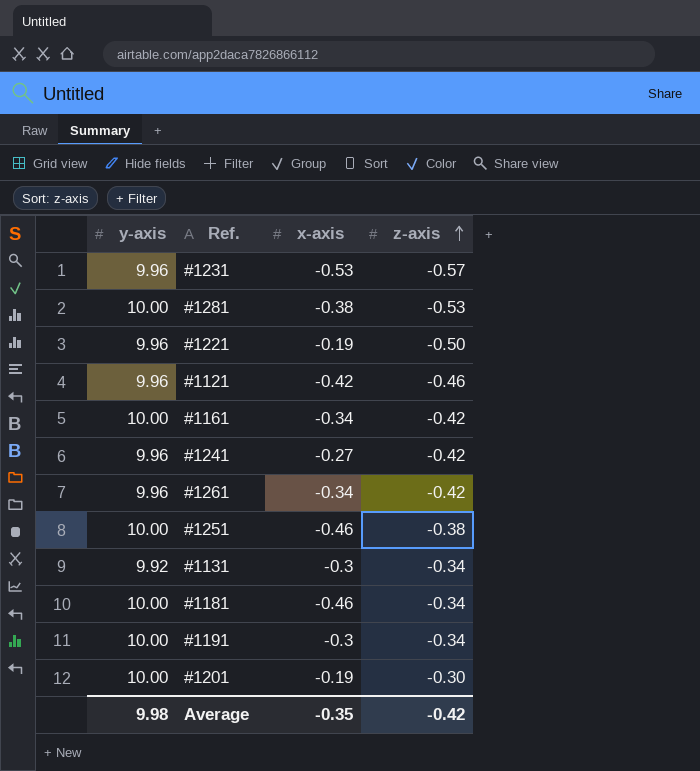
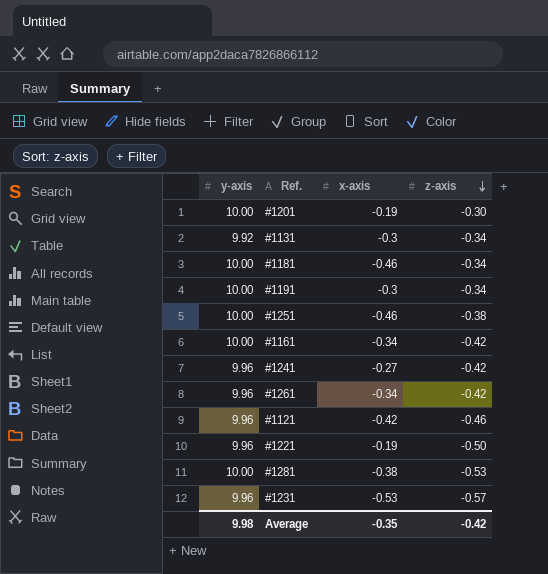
row order: z-axis ascending -> z-axis descending

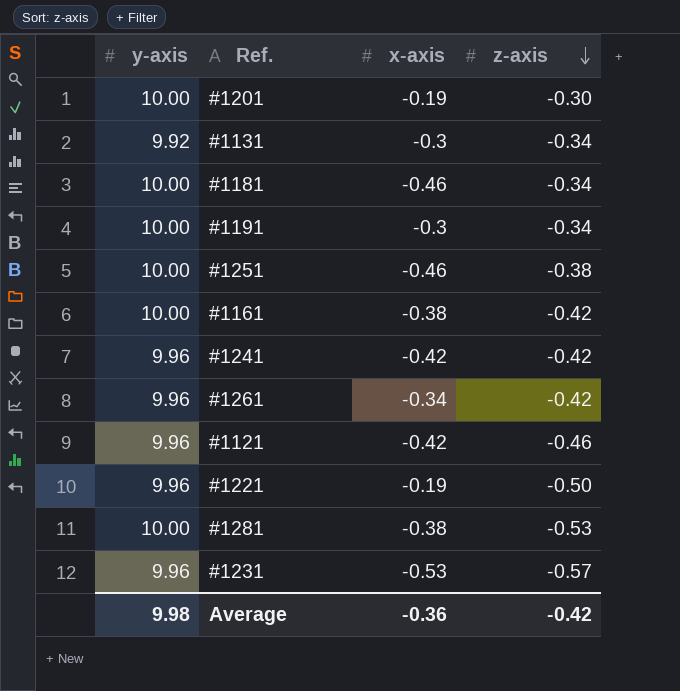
#1161 | x-axis: -0.34 -> -0.38
#1241 | x-axis: -0.27 -> -0.42
Average | x-axis: -0.35 -> -0.36

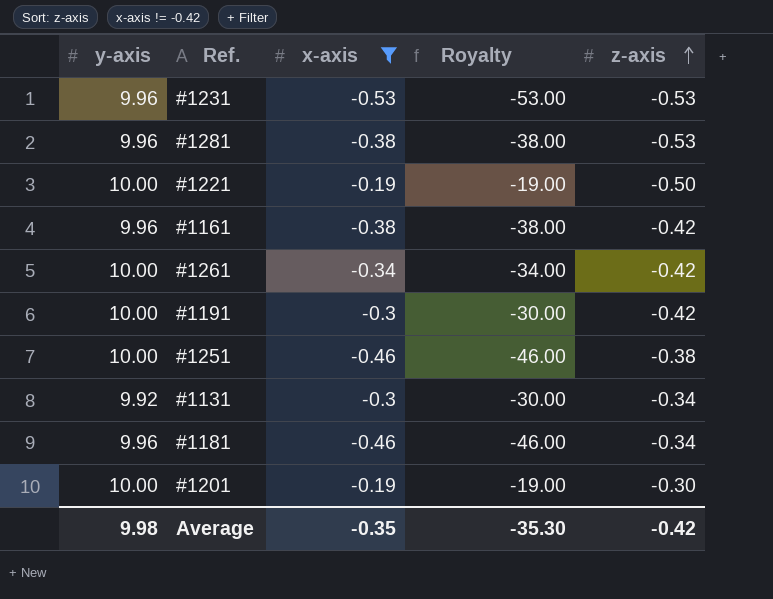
filter: none -> x-axis != -0.42
row order: z-axis descending -> z-axis ascending
column Royalty | formula: none -> [x-axis] * 100
#1231 | z-axis: -0.57 -> -0.53
#1281 | y-axis: 10.00 -> 9.96
#1221 | y-axis: 9.96 -> 10.00
#1161 | y-axis: 10.00 -> 9.96
#1261 | y-axis: 9.96 -> 10.00
#1191 | z-axis: -0.34 -> -0.42
#1181 | y-axis: 10.00 -> 9.96
Average | x-axis: -0.36 -> -0.35

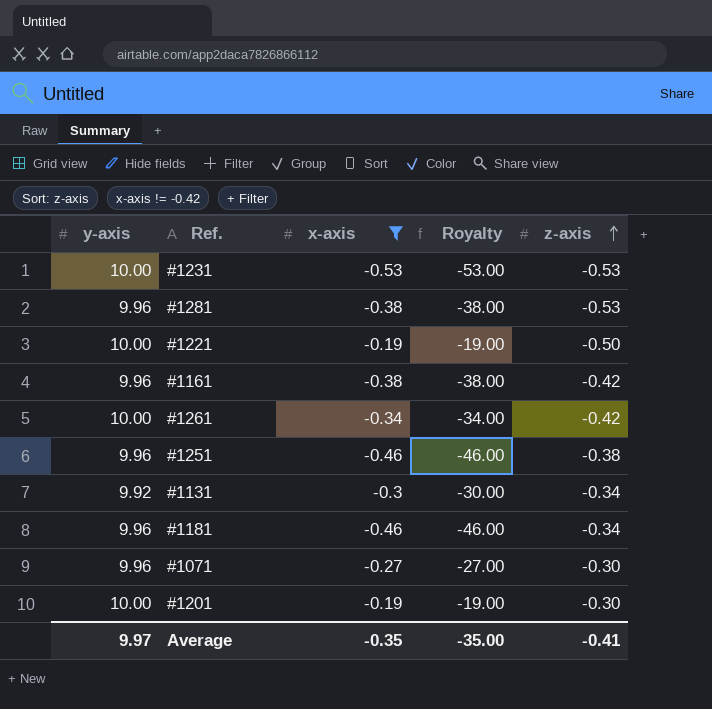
row #1191: 10.00 | -0.3 | -30.00 | -0.42 -> none
#1231 | y-axis: 9.96 -> 10.00
#1251 | y-axis: 10.00 -> 9.96
row #1071: none -> 9.96 | -0.27 | -27.00 | -0.30
Average | y-axis: 9.98 -> 9.97
Average | Royalty: -35.30 -> -35.00
Average | z-axis: -0.42 -> -0.41

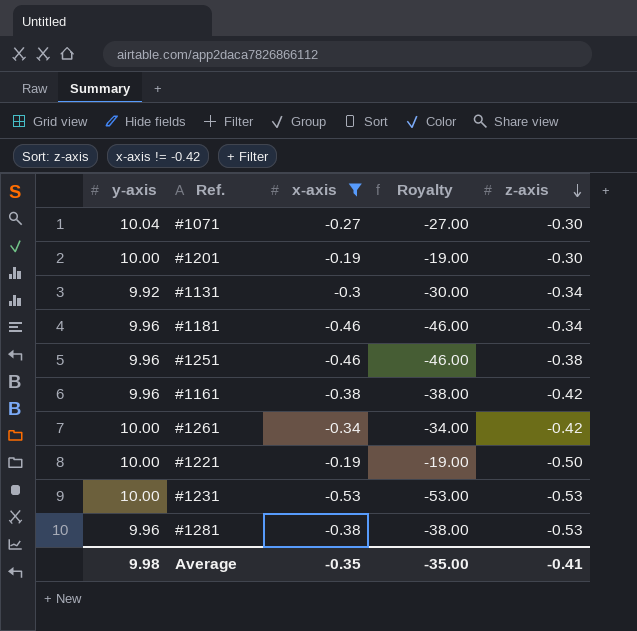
row order: z-axis ascending -> z-axis descending
#1071 | y-axis: 9.96 -> 10.04
Average | y-axis: 9.97 -> 9.98

